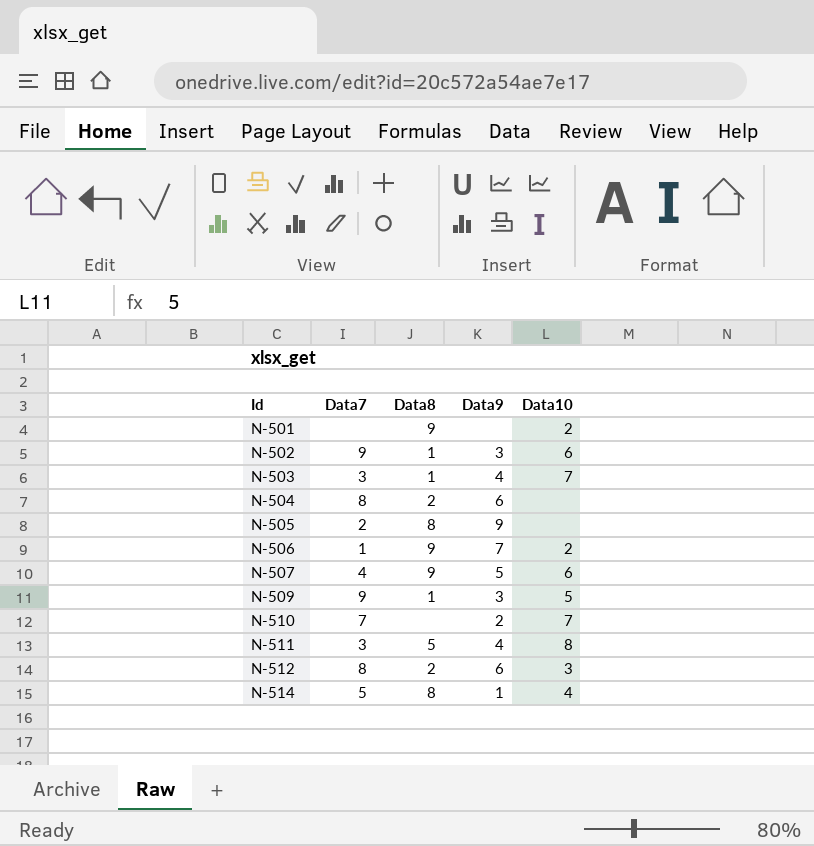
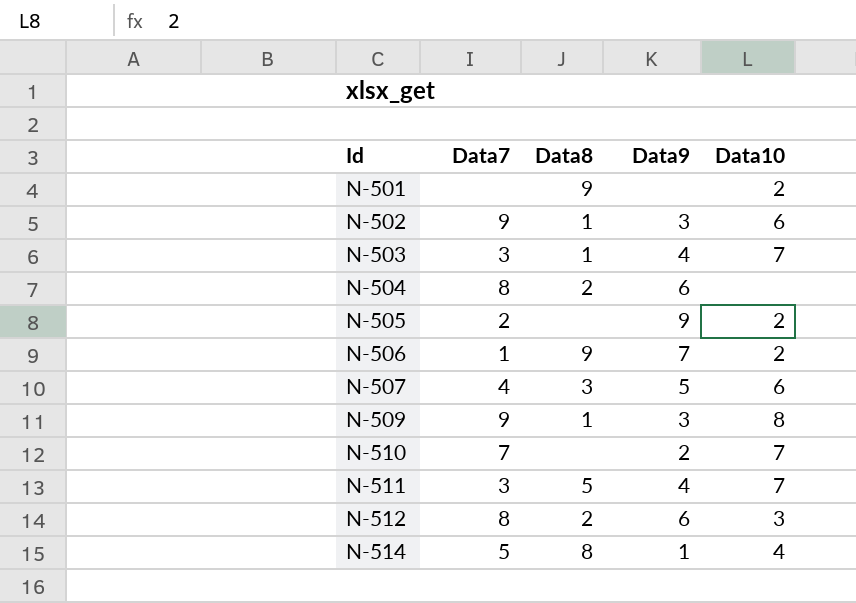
N-505 | Data8: 8 -> none
N-505 | Data10: none -> 2
N-507 | Data8: 9 -> 3
N-509 | Data10: 5 -> 8
N-511 | Data10: 8 -> 7

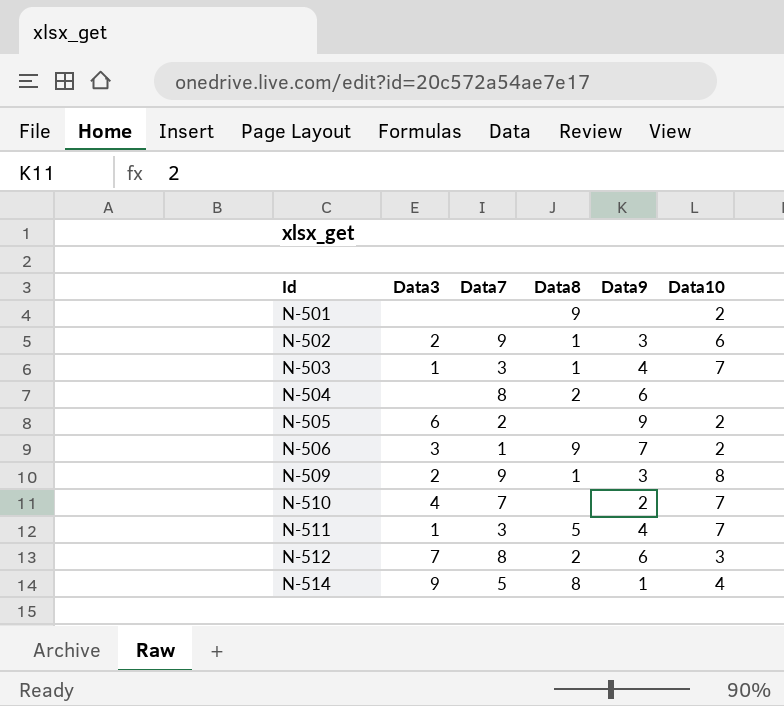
column Data3 | position: none -> 2
row N-507: 4 | 3 | 5 | 6 -> none

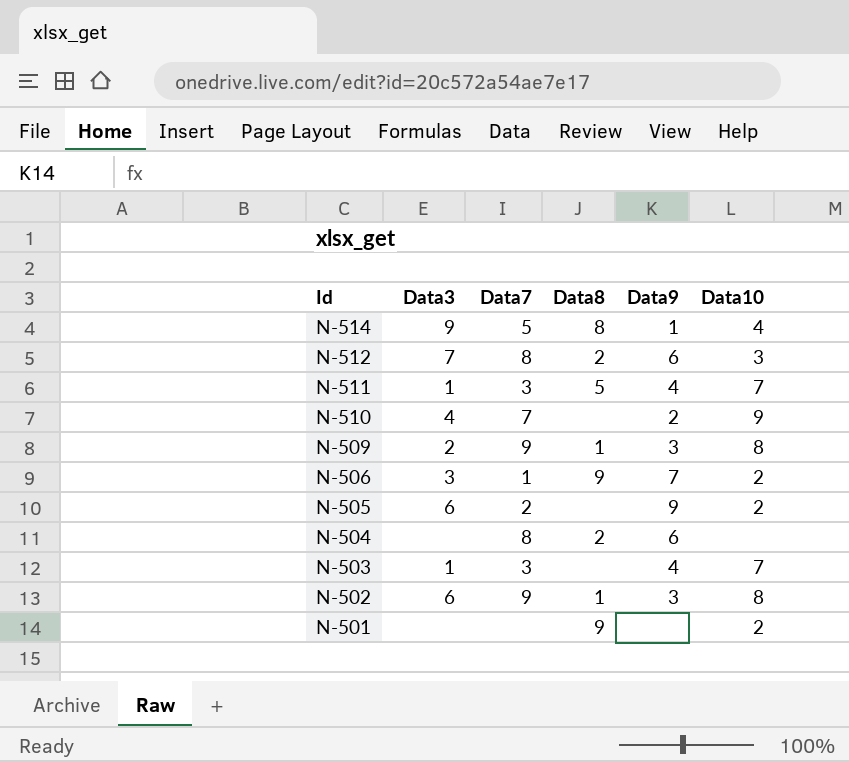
row order: Id ascending -> Id descending
N-510 | Data10: 7 -> 9
N-503 | Data8: 1 -> none
N-502 | Data3: 2 -> 6
N-502 | Data10: 6 -> 8

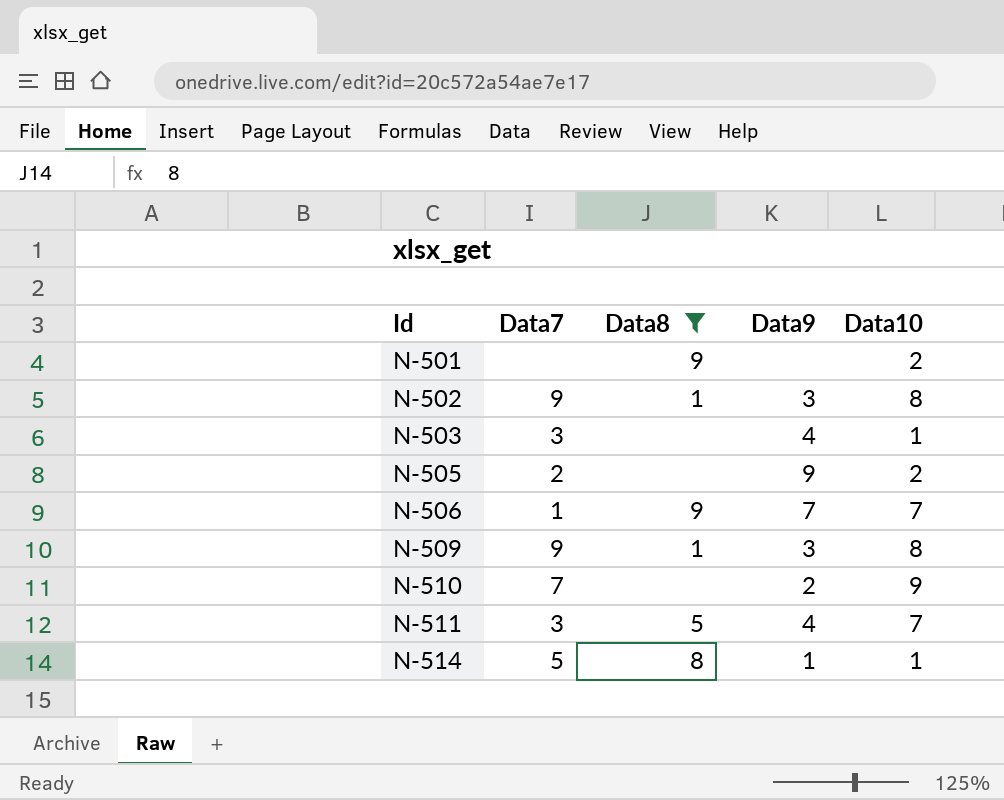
filter: none -> Data8 != 2
row order: Id descending -> Id ascending
column Data3 | position: 2 -> none
N-503 | Data10: 7 -> 1
N-506 | Data10: 2 -> 7
N-514 | Data10: 4 -> 1

